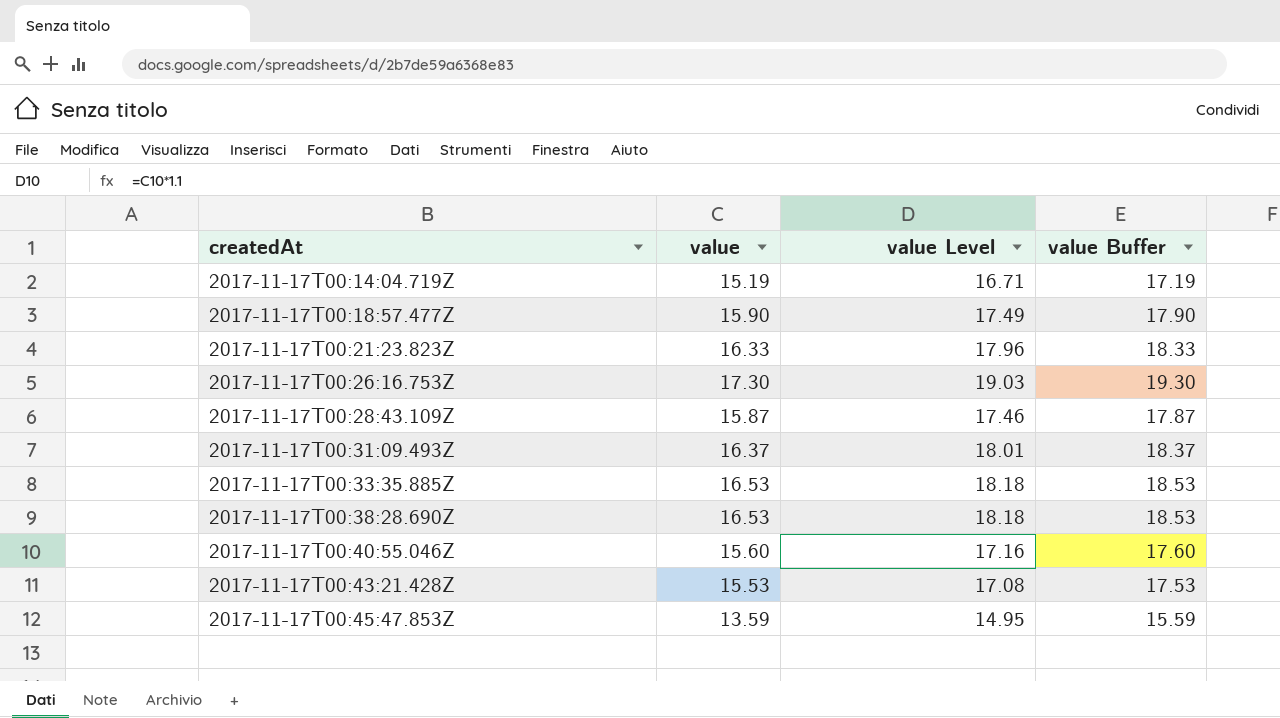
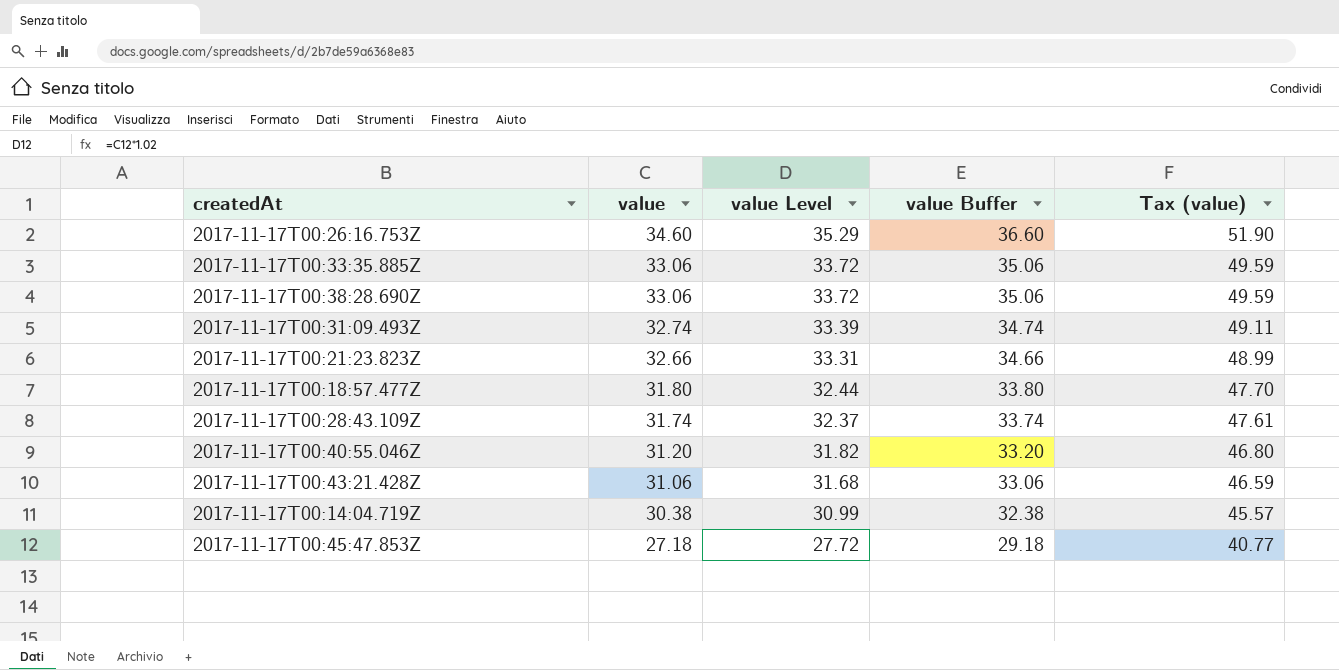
row order: createdAt ascending -> value descending
column value Level | formula: [value] * 1.1 -> [value] * 1.02
column Tax (value) | formula: none -> [value] * 1.5
2017-11-17T00:26:16.753Z | value: 17.30 -> 34.60
2017-11-17T00:26:16.753Z | value Buffer: 19.30 -> 36.60
2017-11-17T00:33:35.885Z | value: 16.53 -> 33.06
2017-11-17T00:33:35.885Z | value Buffer: 18.53 -> 35.06
2017-11-17T00:38:28.690Z | value: 16.53 -> 33.06
2017-11-17T00:38:28.690Z | value Buffer: 18.53 -> 35.06
2017-11-17T00:31:09.493Z | value: 16.37 -> 32.74
2017-11-17T00:31:09.493Z | value Buffer: 18.37 -> 34.74
2017-11-17T00:21:23.823Z | value: 16.33 -> 32.66
2017-11-17T00:21:23.823Z | value Buffer: 18.33 -> 34.66
2017-11-17T00:18:57.477Z | value: 15.90 -> 31.80
2017-11-17T00:18:57.477Z | value Buffer: 17.90 -> 33.80
2017-11-17T00:28:43.109Z | value: 15.87 -> 31.74
2017-11-17T00:28:43.109Z | value Buffer: 17.87 -> 33.74
2017-11-17T00:40:55.046Z | value: 15.60 -> 31.20
2017-11-17T00:40:55.046Z | value Buffer: 17.60 -> 33.20
2017-11-17T00:43:21.428Z | value: 15.53 -> 31.06
2017-11-17T00:43:21.428Z | value Buffer: 17.53 -> 33.06
2017-11-17T00:14:04.719Z | value: 15.19 -> 30.38
2017-11-17T00:14:04.719Z | value Buffer: 17.19 -> 32.38
2017-11-17T00:45:47.853Z | value: 13.59 -> 27.18
2017-11-17T00:45:47.853Z | value Buffer: 15.59 -> 29.18

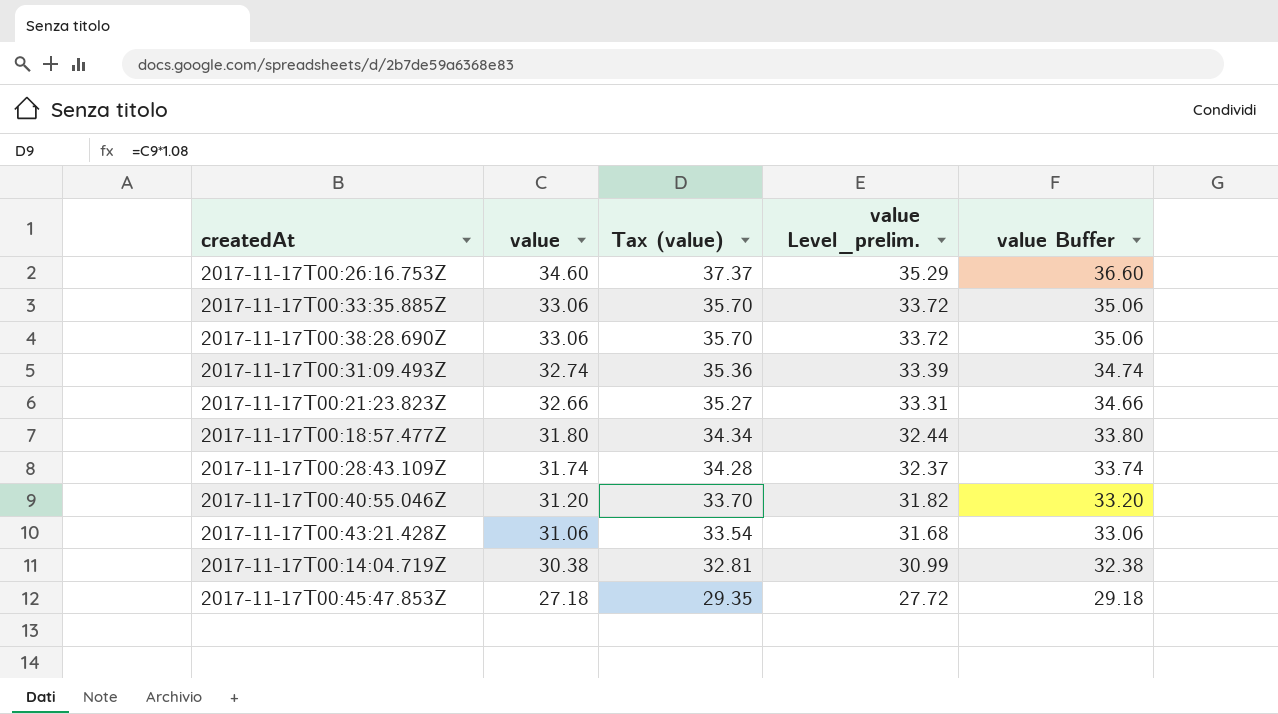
column Tax (value) | formula: [value] * 1.5 -> [value] * 1.08
column Tax (value) | position: 5 -> 3
column name: value Level -> value Level_prelim.

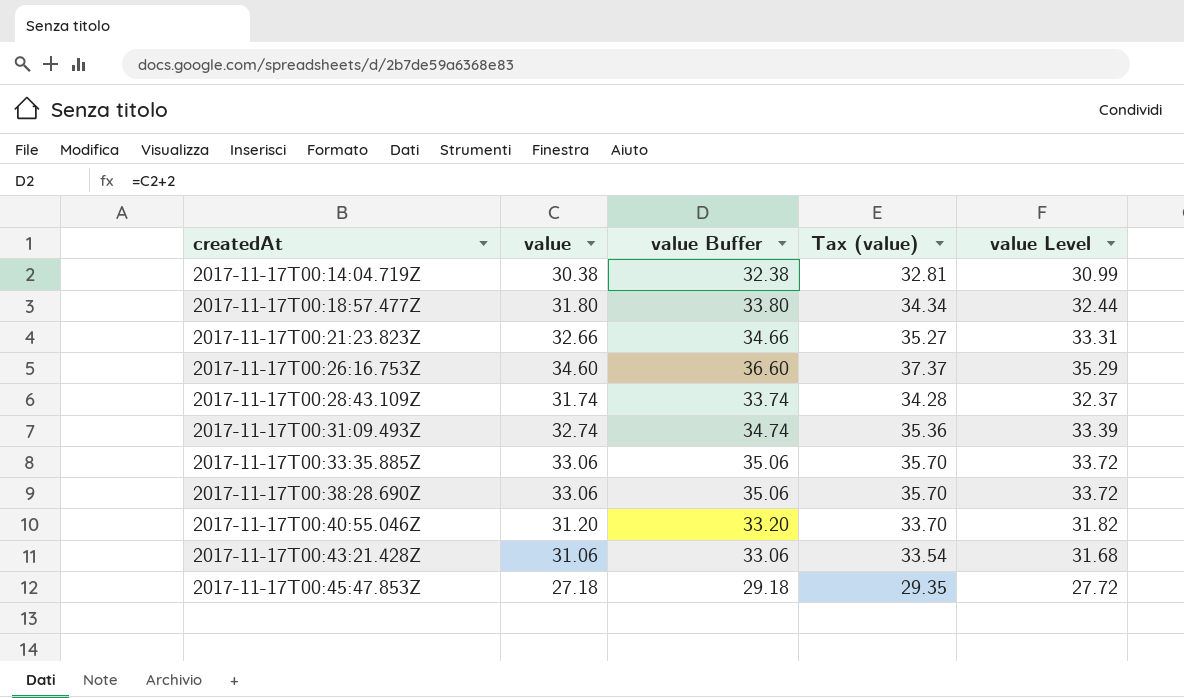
row order: value descending -> createdAt ascending
column value Buffer | position: 5 -> 3
column name: value Level_prelim. -> value Level

